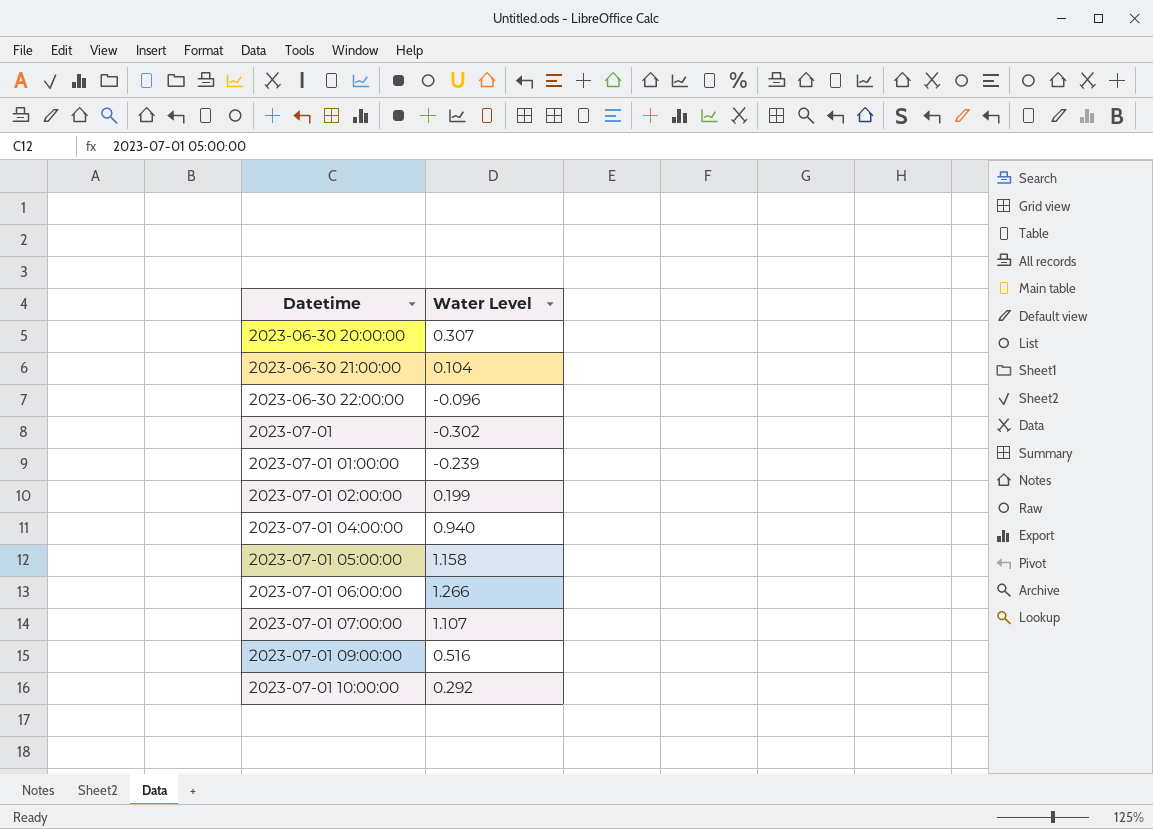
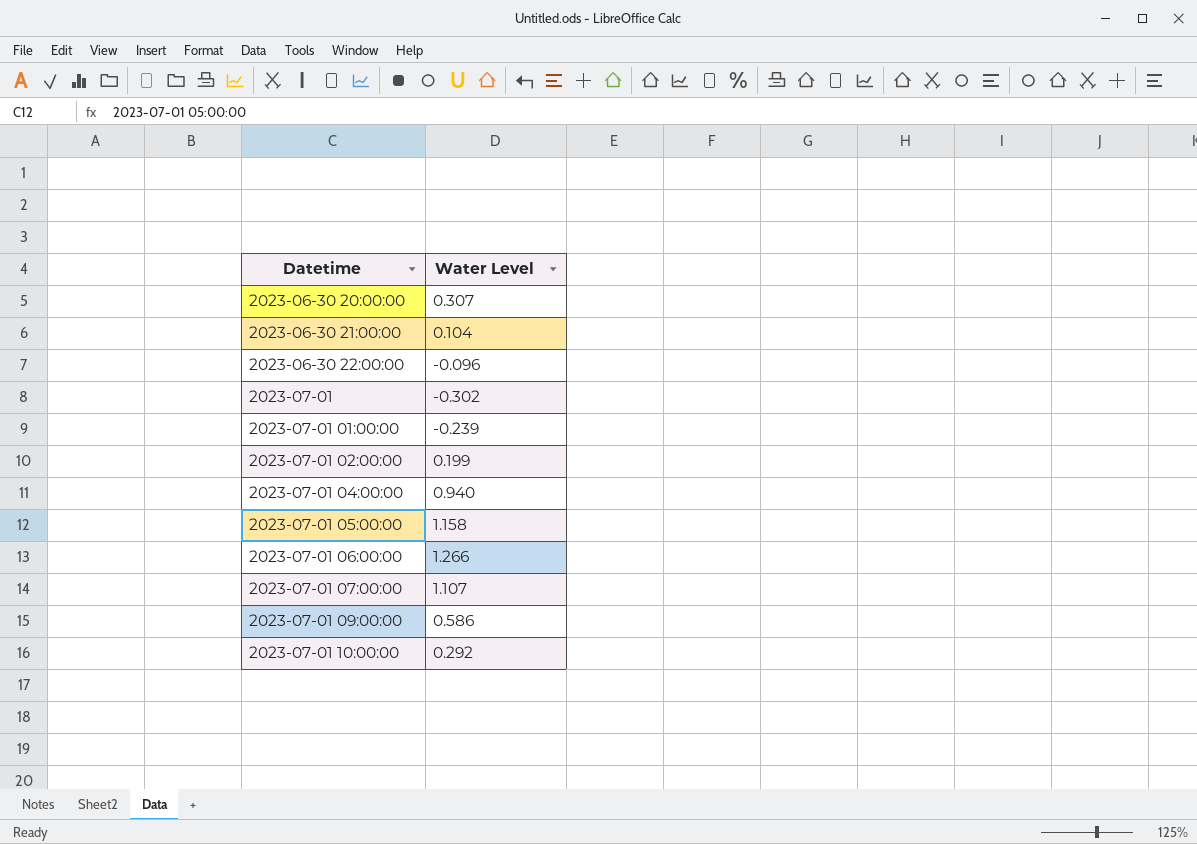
2023-07-01 09:00:00 | Water Level: 0.516 -> 0.586

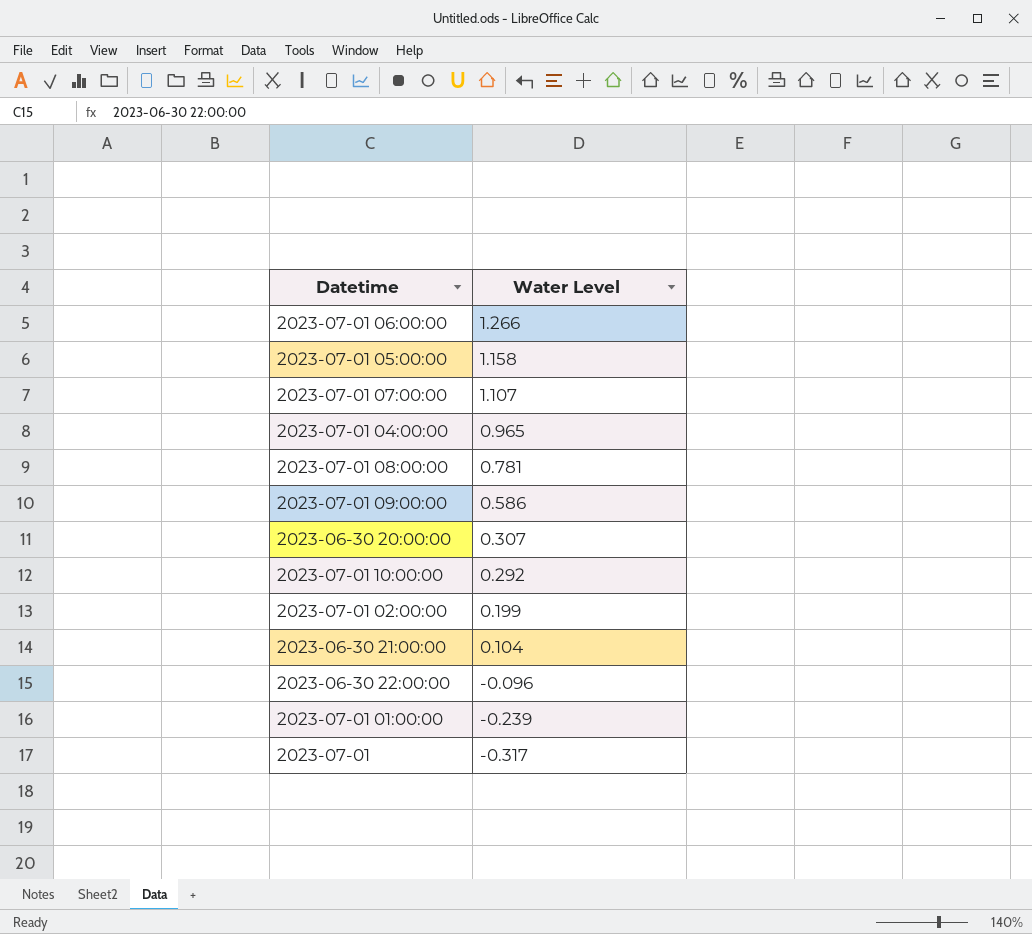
row order: Datetime ascending -> Water Level descending
2023-07-01 04:00:00 | Water Level: 0.940 -> 0.965
row 2023-07-01 08:00:00: none -> 0.781
2023-07-01 | Water Level: -0.302 -> -0.317

